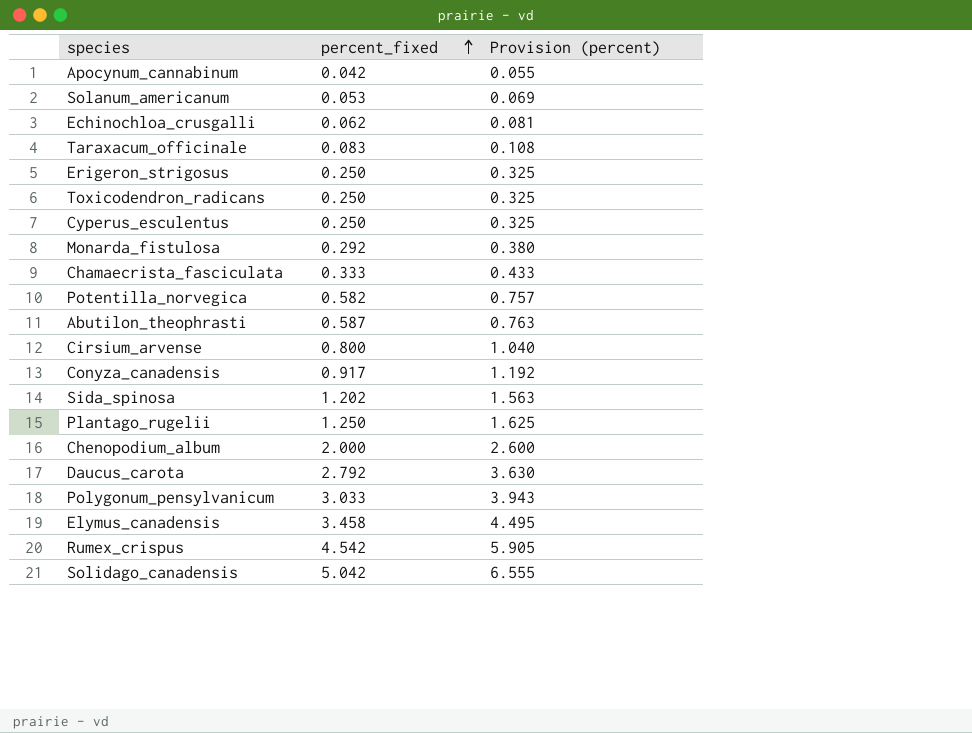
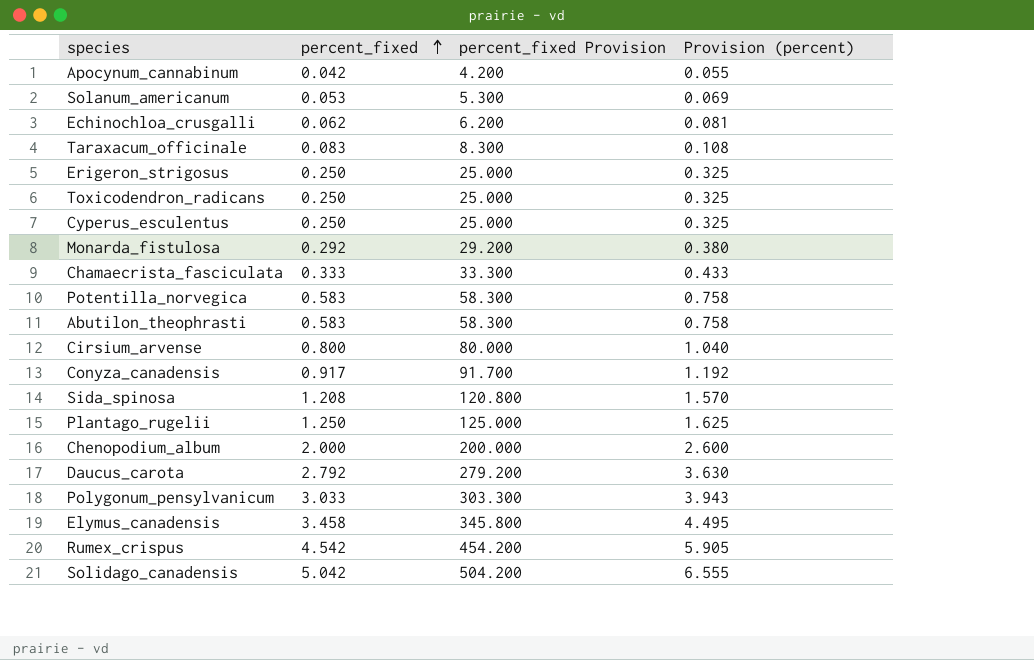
column percent_fixed Provision | formula: none -> [percent_fixed] * 100
Potentilla_norvegica | percent_fixed: 0.582 -> 0.583
Potentilla_norvegica | Provision (percent): 0.757 -> 0.758
Abutilon_theophrasti | percent_fixed: 0.587 -> 0.583
Abutilon_theophrasti | Provision (percent): 0.763 -> 0.758
Sida_spinosa | percent_fixed: 1.202 -> 1.208
Sida_spinosa | Provision (percent): 1.563 -> 1.570

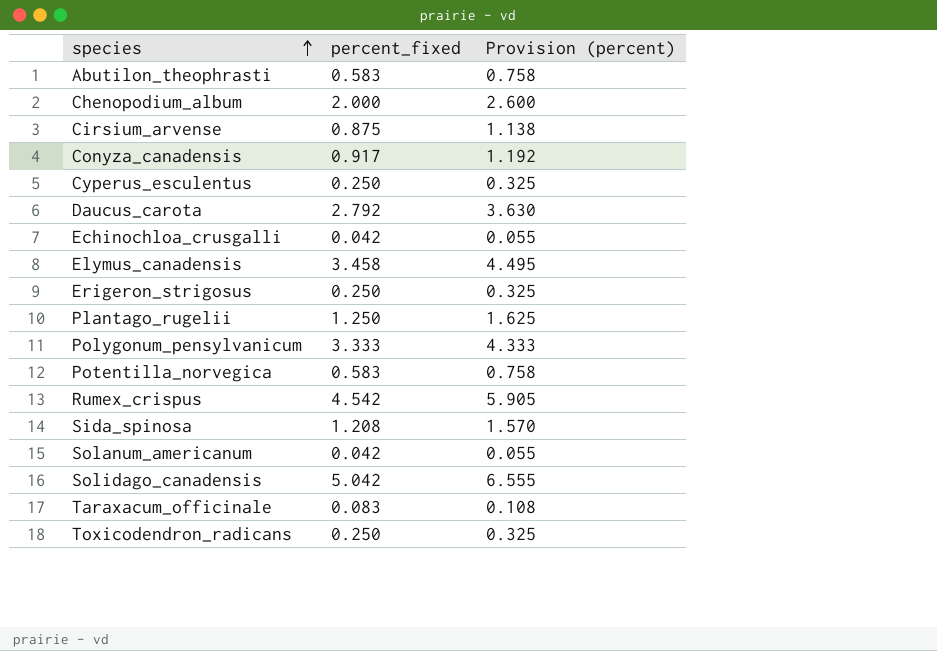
row order: percent_fixed ascending -> species ascending
column percent_fixed Provision | formula: [percent_fixed] * 100 -> none
row Apocynum_cannabinum: 0.042 | 4.200 | 0.055 -> none
row Monarda_fistulosa: 0.292 | 29.200 | 0.380 -> none
row Chamaecrista_fasciculata: 0.333 | 33.300 | 0.433 -> none
Cirsium_arvense | percent_fixed: 0.800 -> 0.875
Cirsium_arvense | Provision (percent): 1.040 -> 1.138
Echinochloa_crusgalli | percent_fixed: 0.062 -> 0.042
Echinochloa_crusgalli | Provision (percent): 0.081 -> 0.055
Polygonum_pensylvanicum | percent_fixed: 3.033 -> 3.333
Polygonum_pensylvanicum | Provision (percent): 3.943 -> 4.333
Solanum_americanum | percent_fixed: 0.053 -> 0.042
Solanum_americanum | Provision (percent): 0.069 -> 0.055

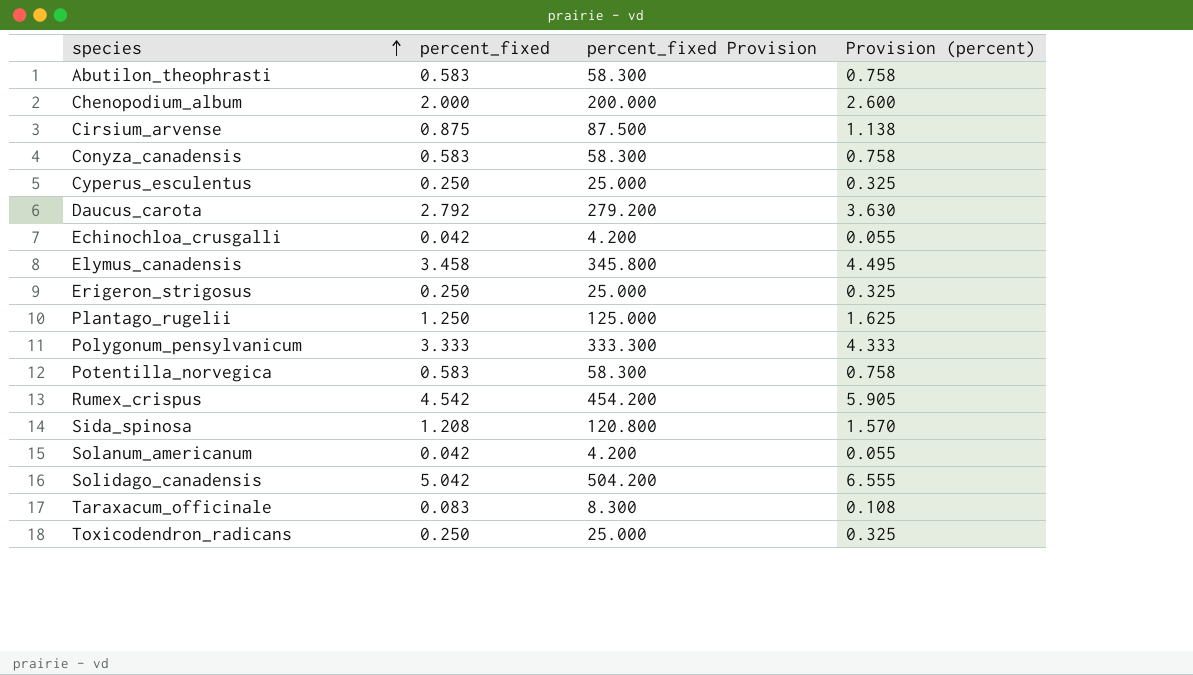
column percent_fixed Provision | formula: none -> [percent_fixed] * 100
Conyza_canadensis | percent_fixed: 0.917 -> 0.583
Conyza_canadensis | Provision (percent): 1.192 -> 0.758

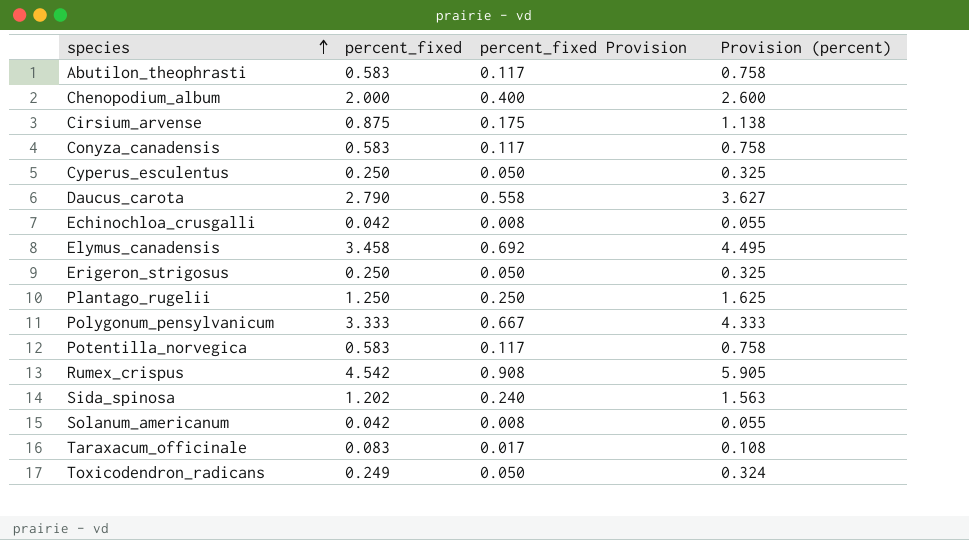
column percent_fixed Provision | formula: [percent_fixed] * 100 -> [percent_fixed] * 0.2
row Solidago_canadensis: 5.042 | 504.200 | 6.555 -> none
Daucus_carota | percent_fixed: 2.792 -> 2.790
Daucus_carota | Provision (percent): 3.630 -> 3.627
Sida_spinosa | percent_fixed: 1.208 -> 1.202
Sida_spinosa | Provision (percent): 1.570 -> 1.563
Toxicodendron_radicans | percent_fixed: 0.250 -> 0.249
Toxicodendron_radicans | Provision (percent): 0.325 -> 0.324

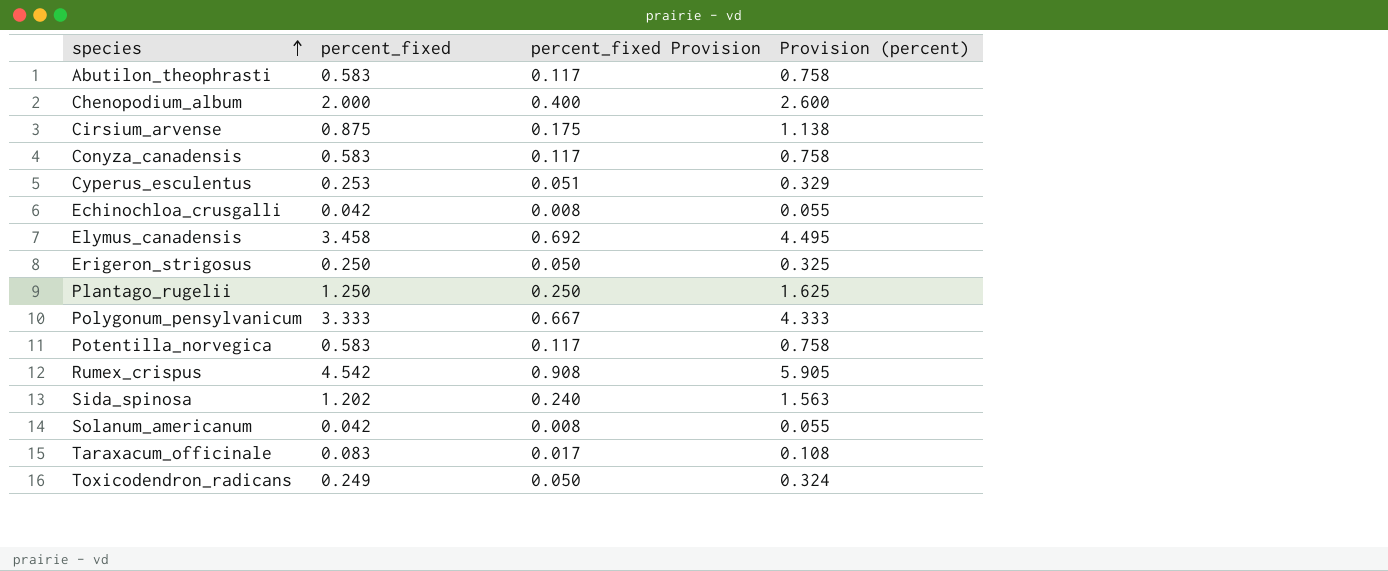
row Daucus_carota: 2.790 | 0.558 | 3.627 -> none
Cyperus_esculentus | percent_fixed: 0.250 -> 0.253
Cyperus_esculentus | percent_fixed Provision: 0.050 -> 0.051
Cyperus_esculentus | Provision (percent): 0.325 -> 0.329

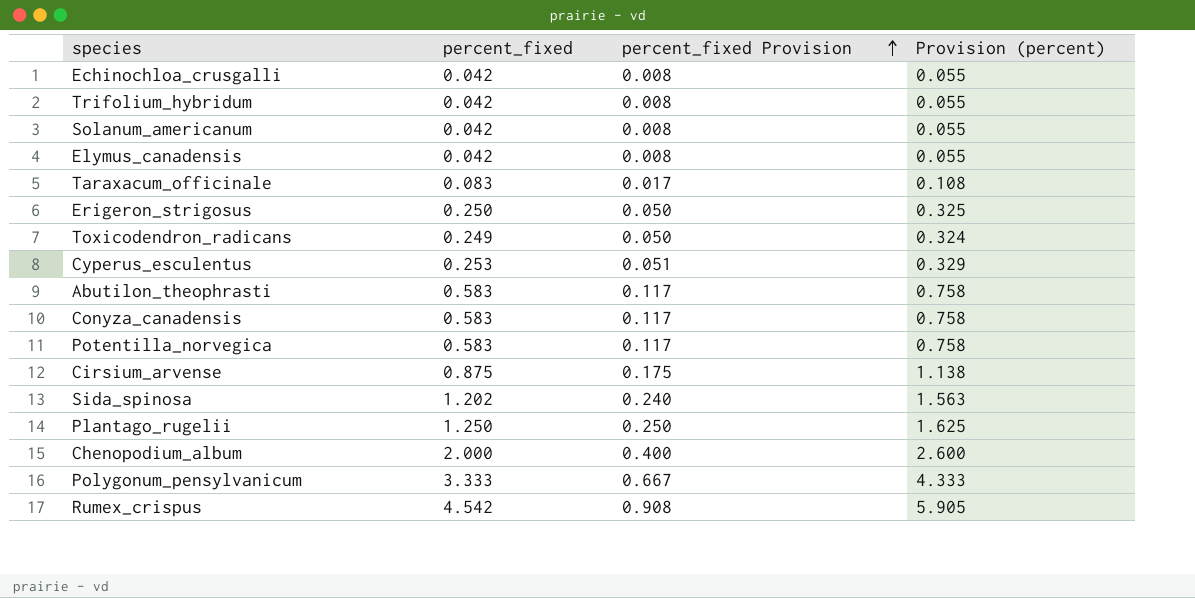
row order: species ascending -> percent_fixed Provision ascending
row Trifolium_hybridum: none -> 0.042 | 0.008 | 0.055
Elymus_canadensis | percent_fixed: 3.458 -> 0.042
Elymus_canadensis | percent_fixed Provision: 0.692 -> 0.008
Elymus_canadensis | Provision (percent): 4.495 -> 0.055

